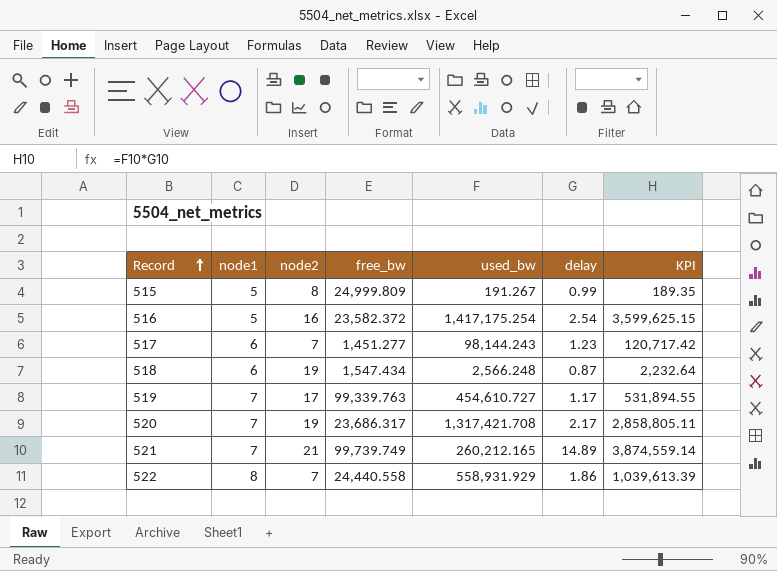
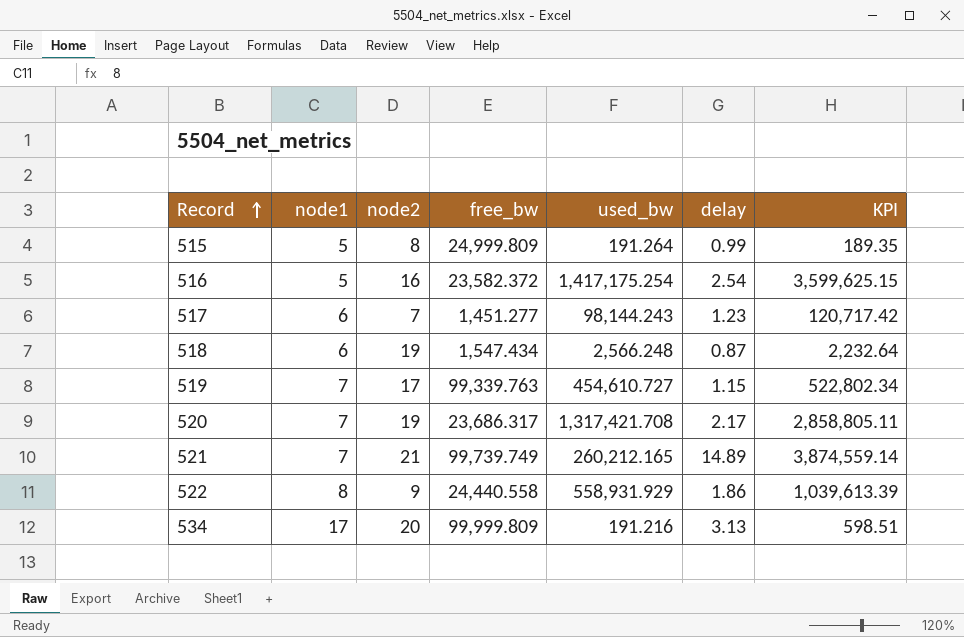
515 | used_bw: 191.267 -> 191.264
519 | delay: 1.17 -> 1.15
519 | KPI: 531,894.55 -> 522,802.34
522 | node2: 7 -> 9
row 534: none -> 17 | 20 | 99,999.809 | 191.216 | 3.13 | 598.51

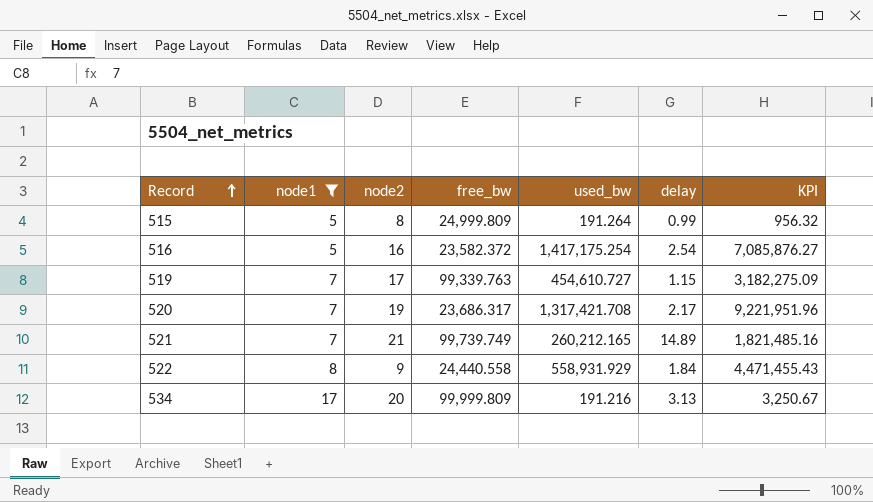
filter: none -> node1 != 6
column KPI | formula: [used_bw] * [delay] -> [node1] * [used_bw]
522 | delay: 1.86 -> 1.84

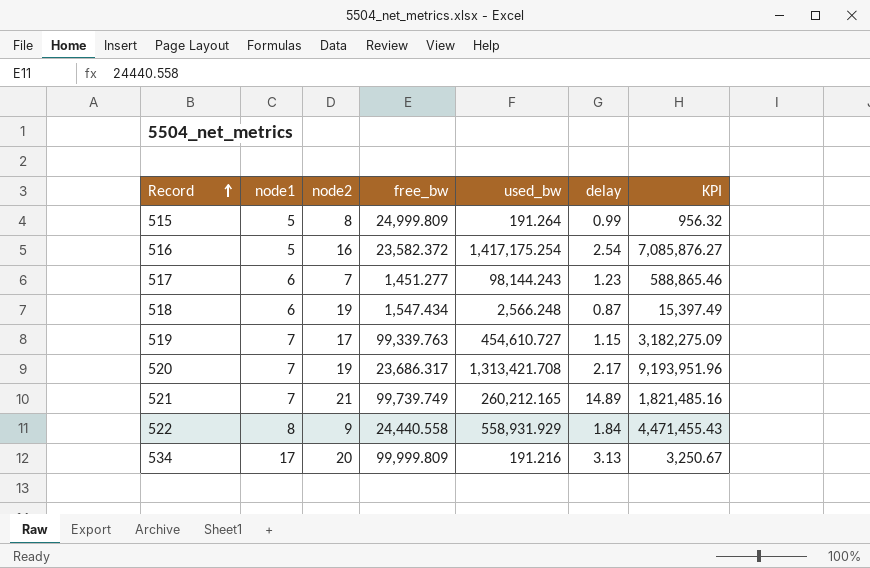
filter: node1 != 6 -> none
520 | used_bw: 1,317,421.708 -> 1,313,421.708
520 | KPI: 9,221,951.96 -> 9,193,951.96

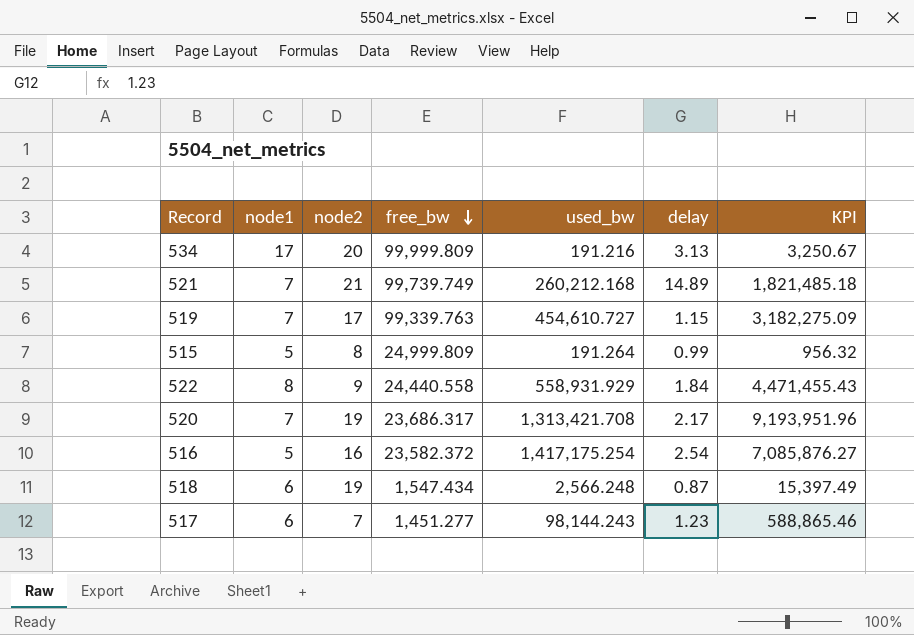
row order: Record ascending -> free_bw descending
521 | used_bw: 260,212.165 -> 260,212.168
521 | KPI: 1,821,485.16 -> 1,821,485.18

